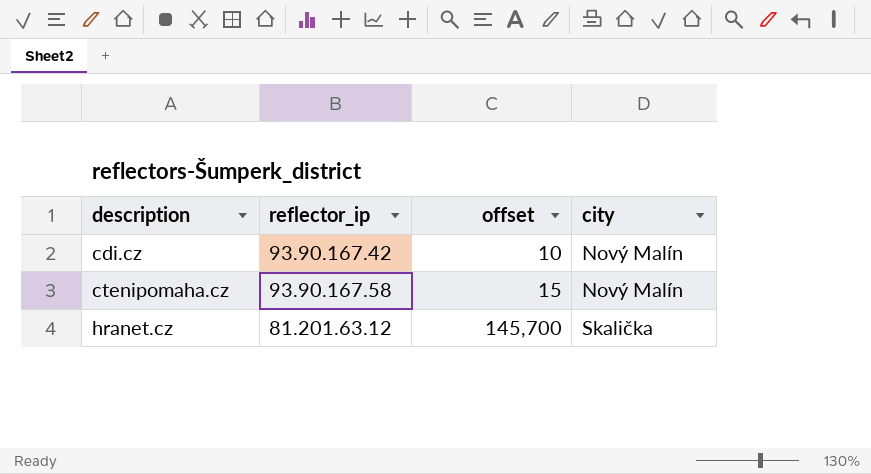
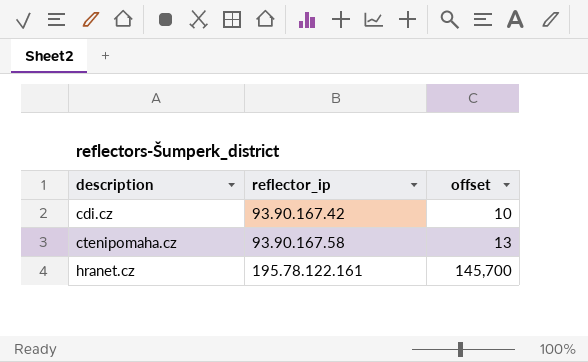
column city | position: 4 -> none
ctenipomaha.cz | offset: 15 -> 13
hranet.cz | reflector_ip: 81.201.63.12 -> 195.78.122.161

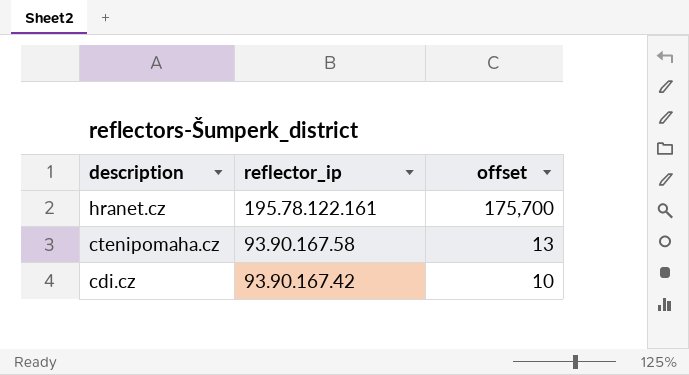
row order: description ascending -> description descending
hranet.cz | offset: 145,700 -> 175,700

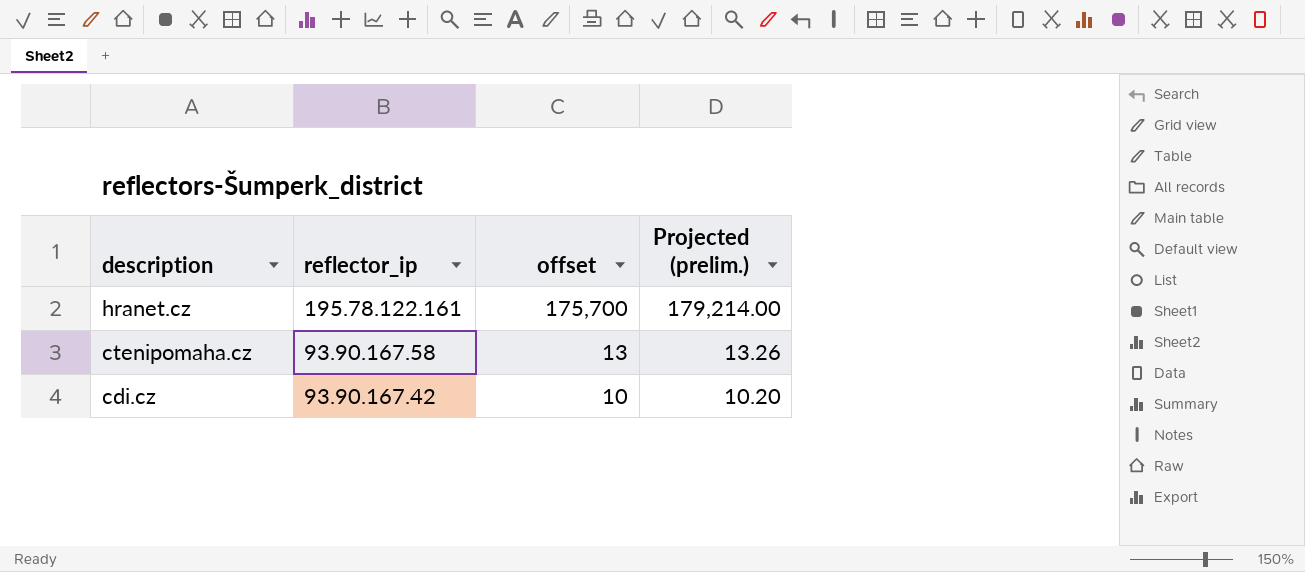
column Projected (prelim.) | formula: none -> [offset] * 1.02

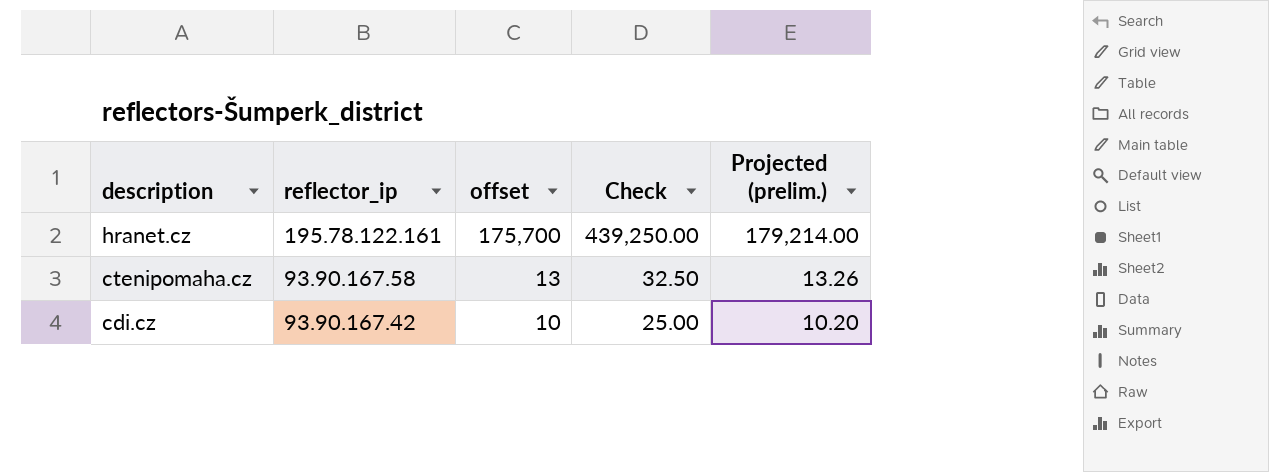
column Check | formula: none -> [offset] * 2.5

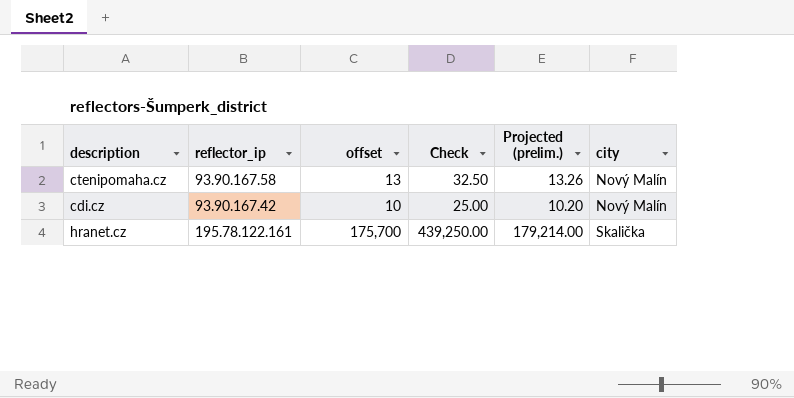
row order: description descending -> city ascending
column city | position: none -> 6

